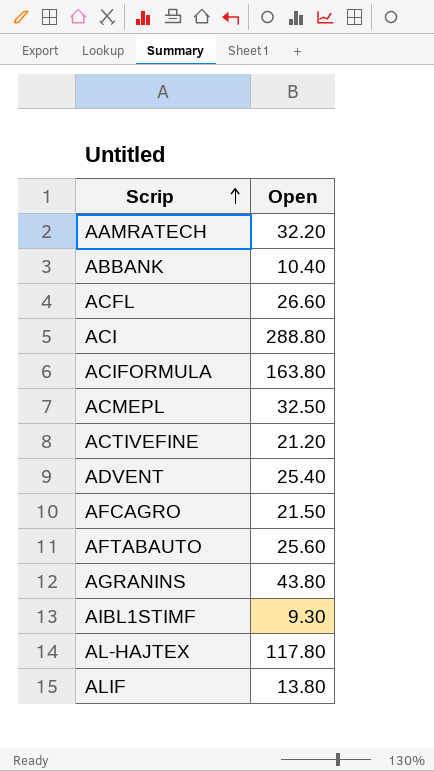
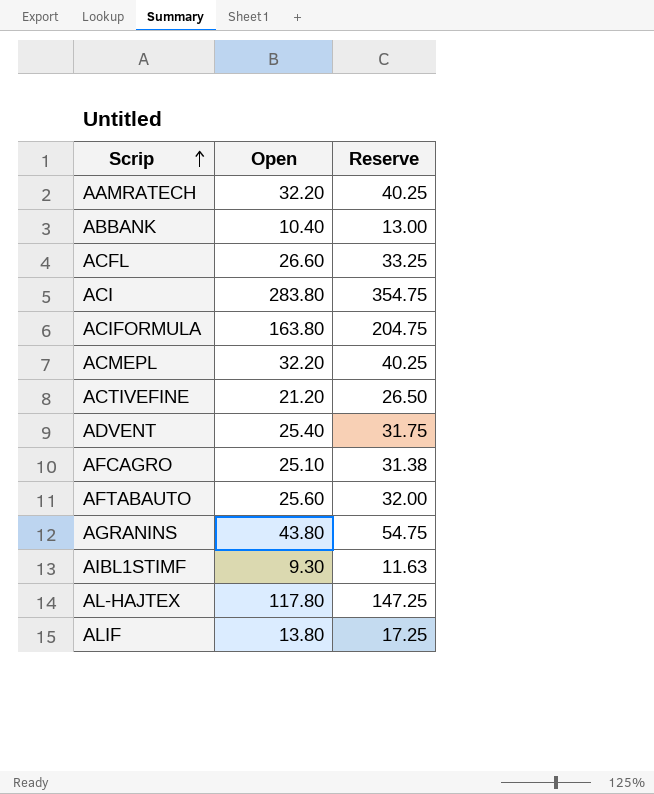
column Reserve | formula: none -> [Open] * 1.25
ACI | Open: 288.80 -> 283.80
ACMEPL | Open: 32.50 -> 32.20
AFCAGRO | Open: 21.50 -> 25.10

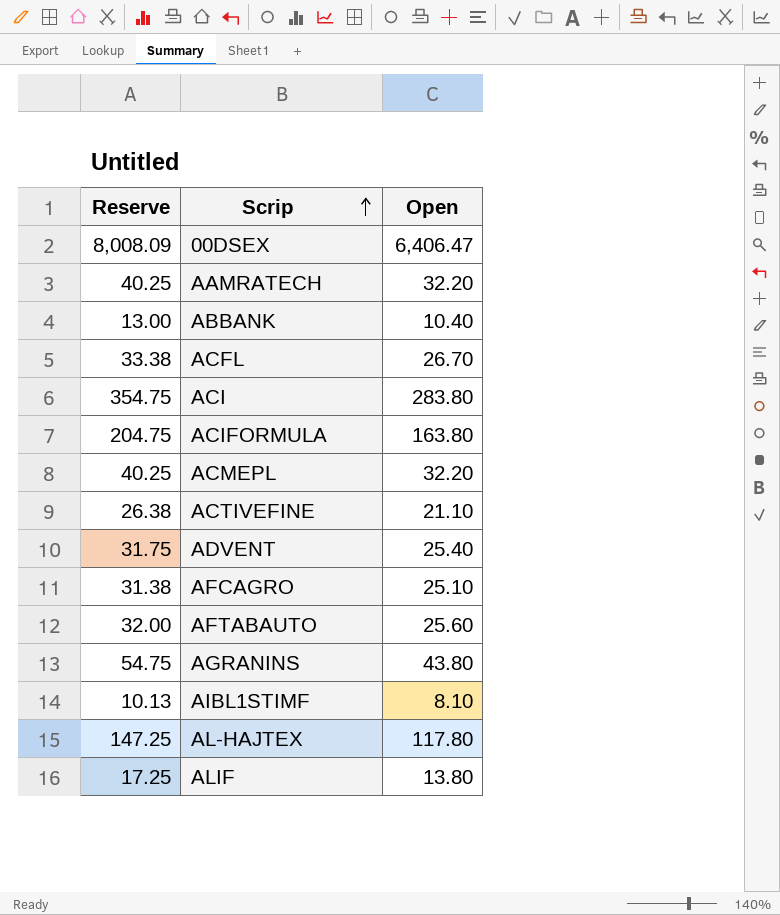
column Reserve | position: 3 -> 1
row 00DSEX: none -> 8,008.09 | 6,406.47
ACFL | Reserve: 33.25 -> 33.38
ACFL | Open: 26.60 -> 26.70
ACTIVEFINE | Reserve: 26.50 -> 26.38
ACTIVEFINE | Open: 21.20 -> 21.10
AIBL1STIMF | Reserve: 11.63 -> 10.13
AIBL1STIMF | Open: 9.30 -> 8.10

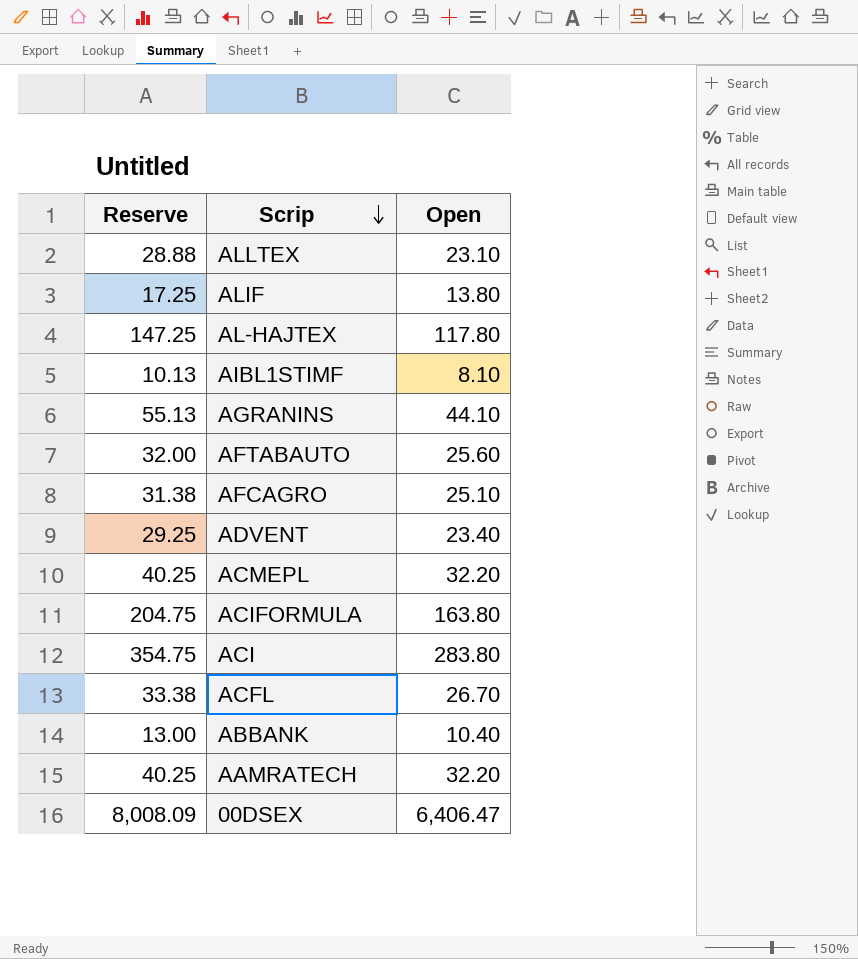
row order: Scrip ascending -> Scrip descending
row ACTIVEFINE: 26.38 | 21.10 -> none
row ALLTEX: none -> 28.88 | 23.10
AGRANINS | Reserve: 54.75 -> 55.13
AGRANINS | Open: 43.80 -> 44.10
ADVENT | Reserve: 31.75 -> 29.25
ADVENT | Open: 25.40 -> 23.40

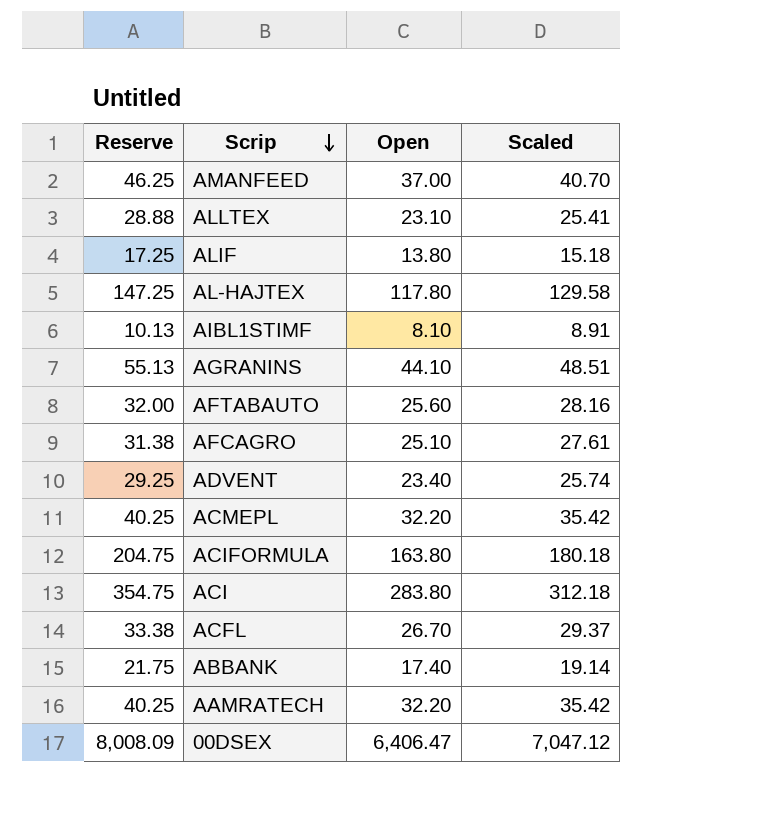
column Scaled | formula: none -> [Open] * 1.1
row AMANFEED: none -> 46.25 | 37.00 | 40.70
ABBANK | Reserve: 13.00 -> 21.75
ABBANK | Open: 10.40 -> 17.40

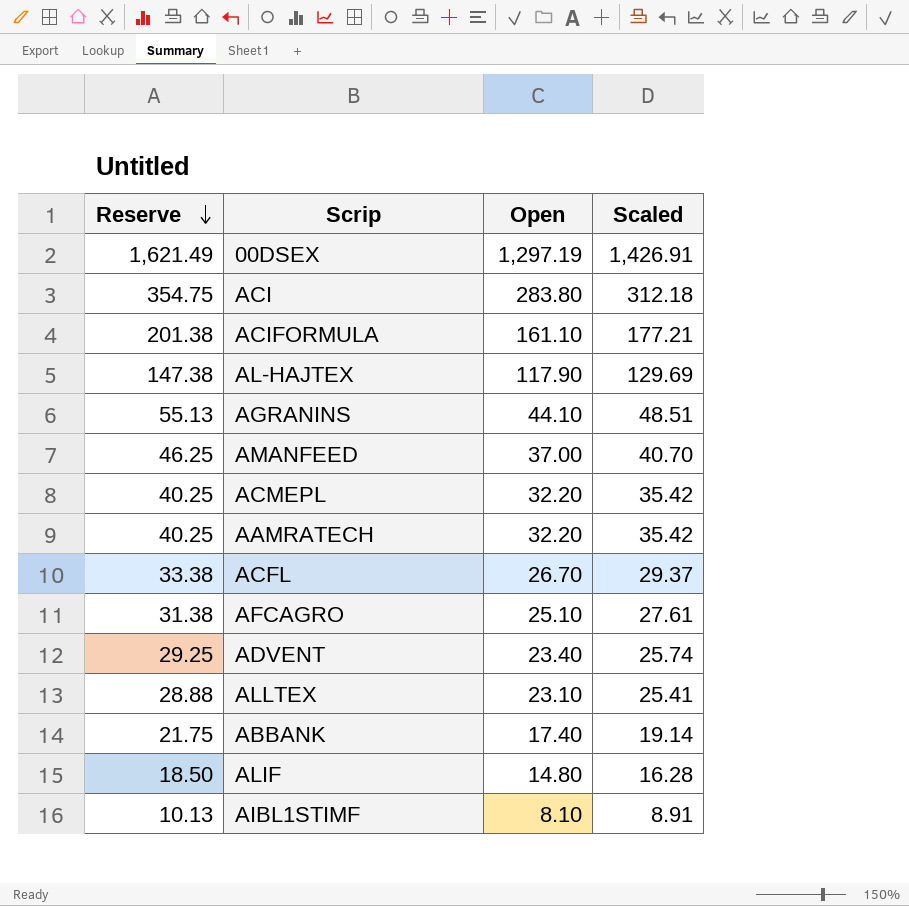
row order: Scrip descending -> Reserve descending
row AFTABAUTO: 32.00 | 25.60 | 28.16 -> none
00DSEX | Reserve: 8,008.09 -> 1,621.49
00DSEX | Open: 6,406.47 -> 1,297.19
00DSEX | Scaled: 7,047.12 -> 1,426.91
ACIFORMULA | Reserve: 204.75 -> 201.38
ACIFORMULA | Open: 163.80 -> 161.10
ACIFORMULA | Scaled: 180.18 -> 177.21
AL-HAJTEX | Reserve: 147.25 -> 147.38
AL-HAJTEX | Open: 117.80 -> 117.90
AL-HAJTEX | Scaled: 129.58 -> 129.69
ALIF | Reserve: 17.25 -> 18.50
ALIF | Open: 13.80 -> 14.80
ALIF | Scaled: 15.18 -> 16.28

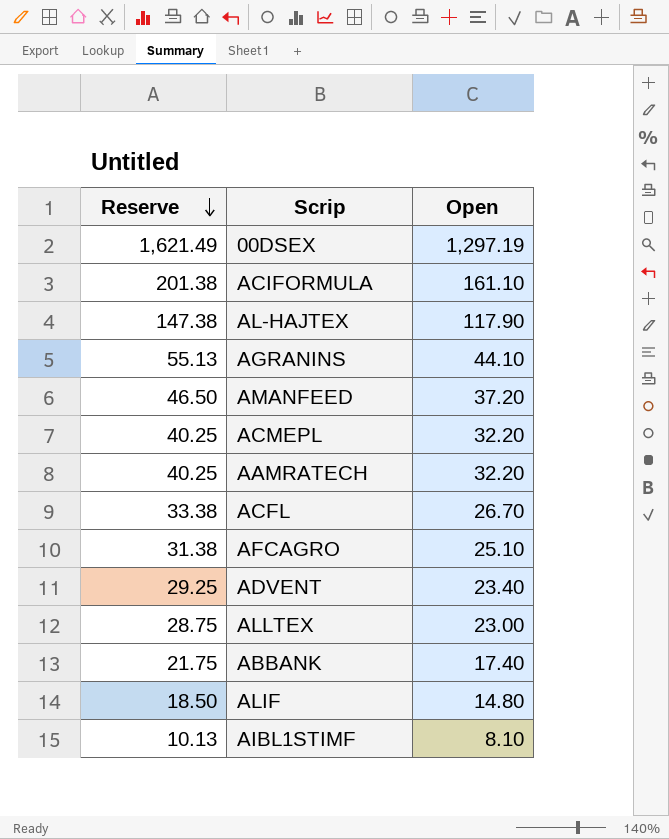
column Scaled | formula: [Open] * 1.1 -> none
row ACI: 354.75 | 283.80 | 312.18 -> none
AMANFEED | Reserve: 46.25 -> 46.50
AMANFEED | Open: 37.00 -> 37.20
ALLTEX | Reserve: 28.88 -> 28.75
ALLTEX | Open: 23.10 -> 23.00

